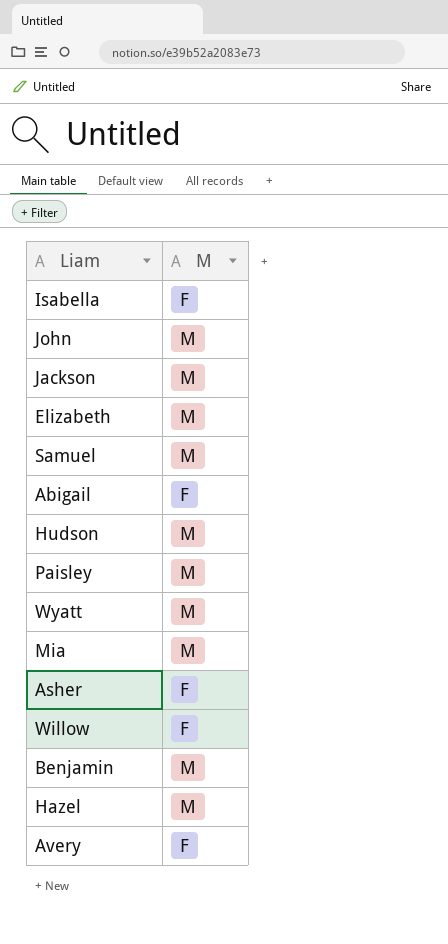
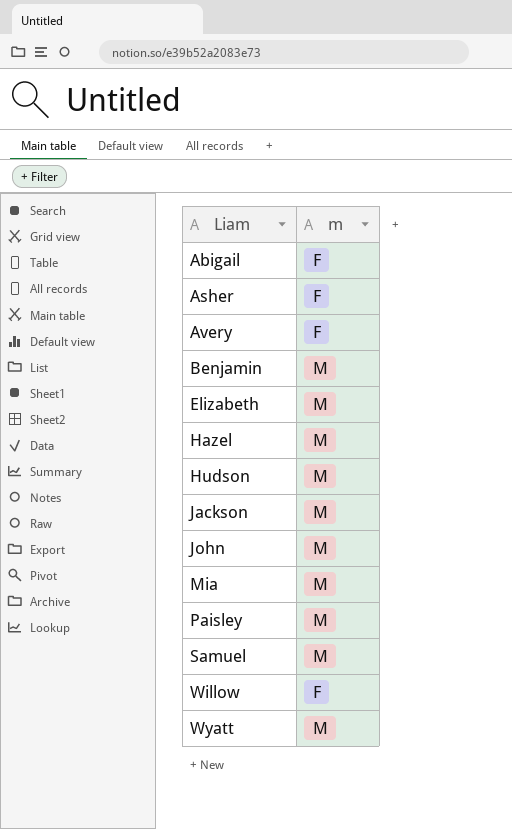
row order: none -> Liam ascending
column name: M -> m
row Isabella: F -> none

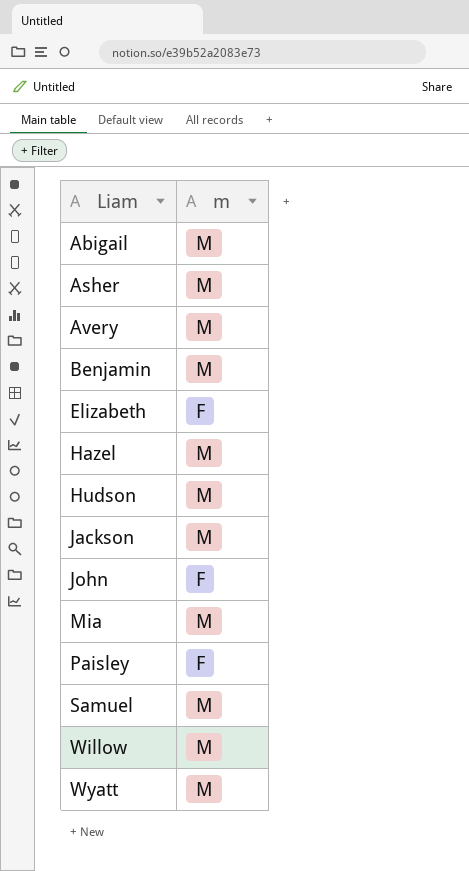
Abigail | m: F -> M
Asher | m: F -> M
Avery | m: F -> M
Elizabeth | m: M -> F
John | m: M -> F
Paisley | m: M -> F
Willow | m: F -> M

